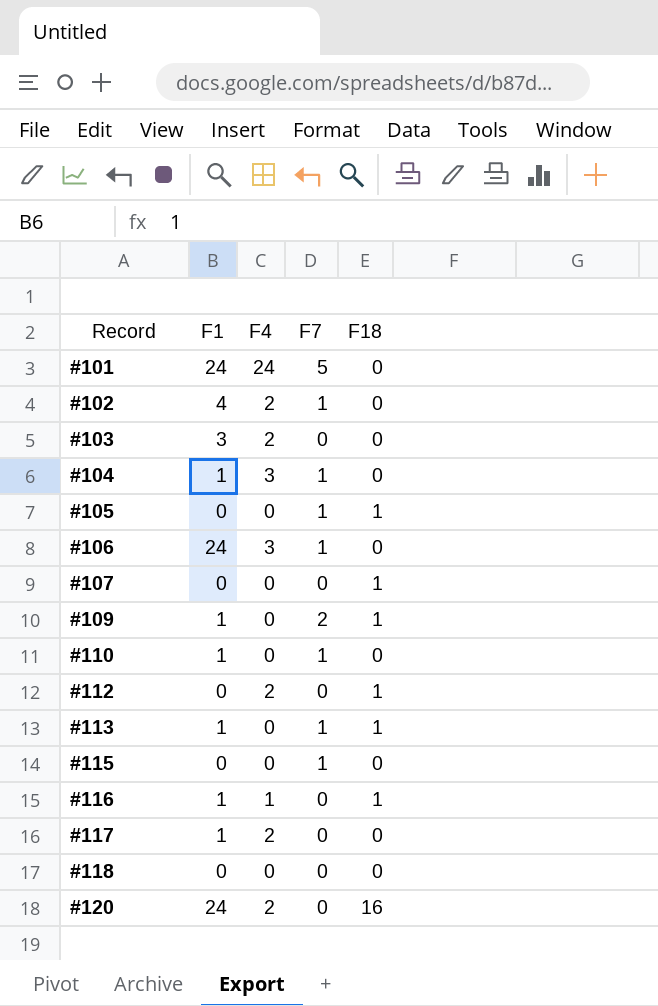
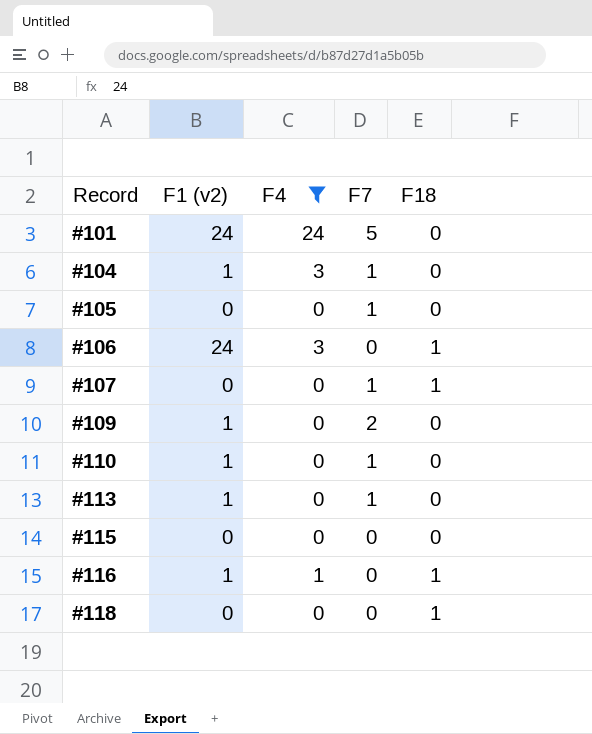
filter: none -> F4 != 2
column name: F1 -> F1 (v2)
#105 | F18: 1 -> 0
#106 | F7: 1 -> 0
#106 | F18: 0 -> 1
#107 | F7: 0 -> 1
#109 | F18: 1 -> 0
#113 | F18: 1 -> 0
#115 | F7: 1 -> 0
#118 | F18: 0 -> 1

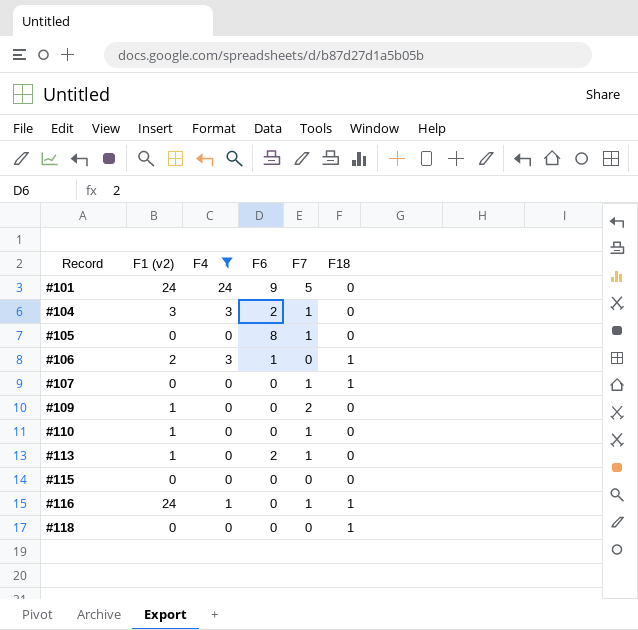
column F6 | position: none -> 4
#104 | F1 (v2): 1 -> 3
#106 | F1 (v2): 24 -> 2
#116 | F1 (v2): 1 -> 24
#116 | F7: 0 -> 1

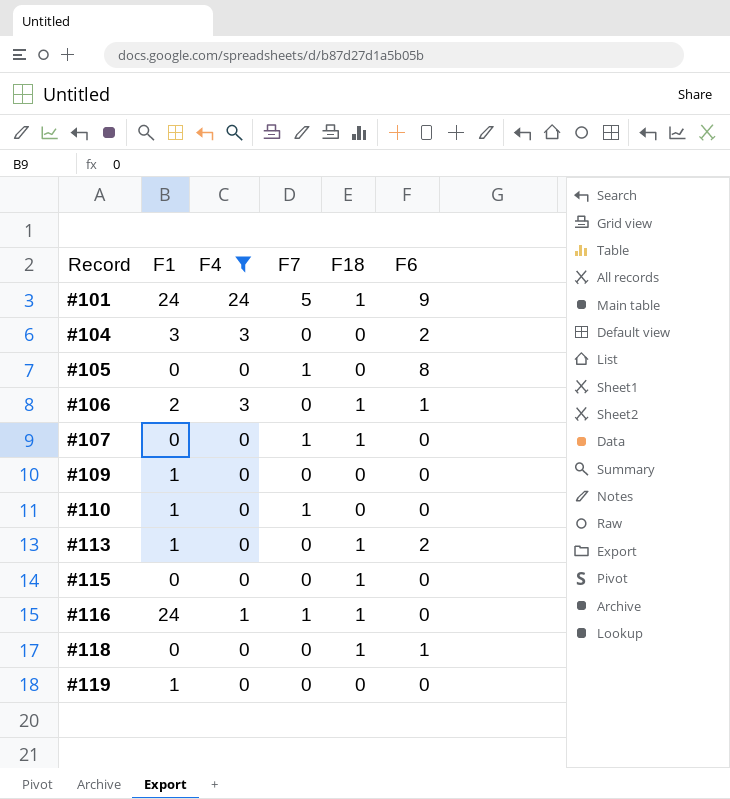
column name: F1 (v2) -> F1
column F6 | position: 4 -> 6
#101 | F18: 0 -> 1
#104 | F7: 1 -> 0
#109 | F7: 2 -> 0
#113 | F7: 1 -> 0
#113 | F18: 0 -> 1
#115 | F18: 0 -> 1
#118 | F6: 0 -> 1
row #119: none -> 1 | 0 | 0 | 0 | 0

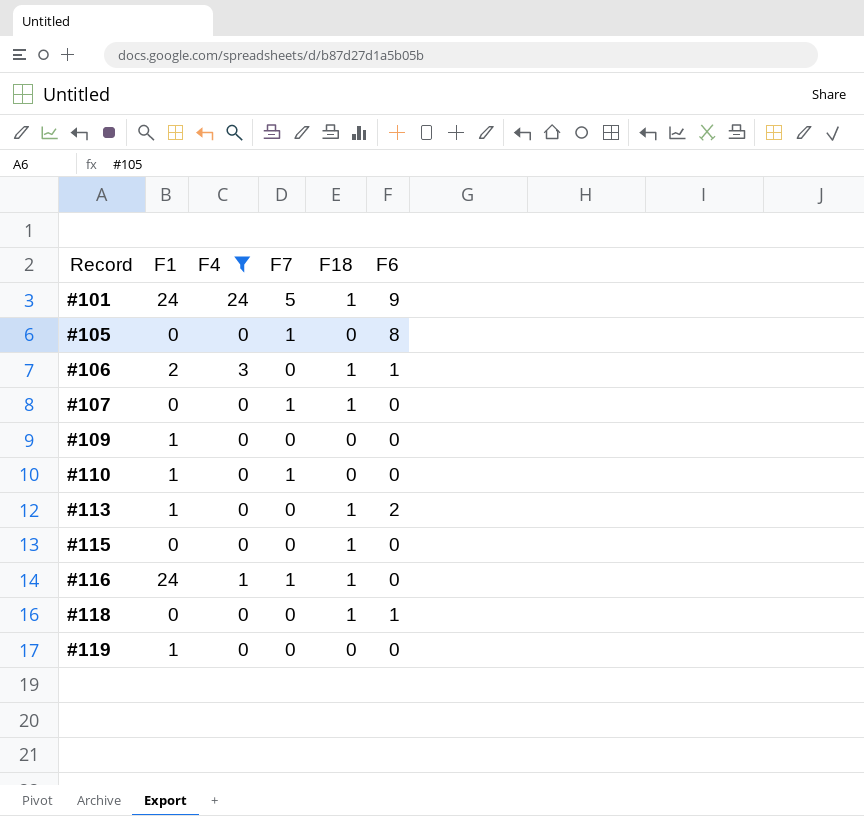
row #104: 3 | 3 | 0 | 0 | 2 -> none

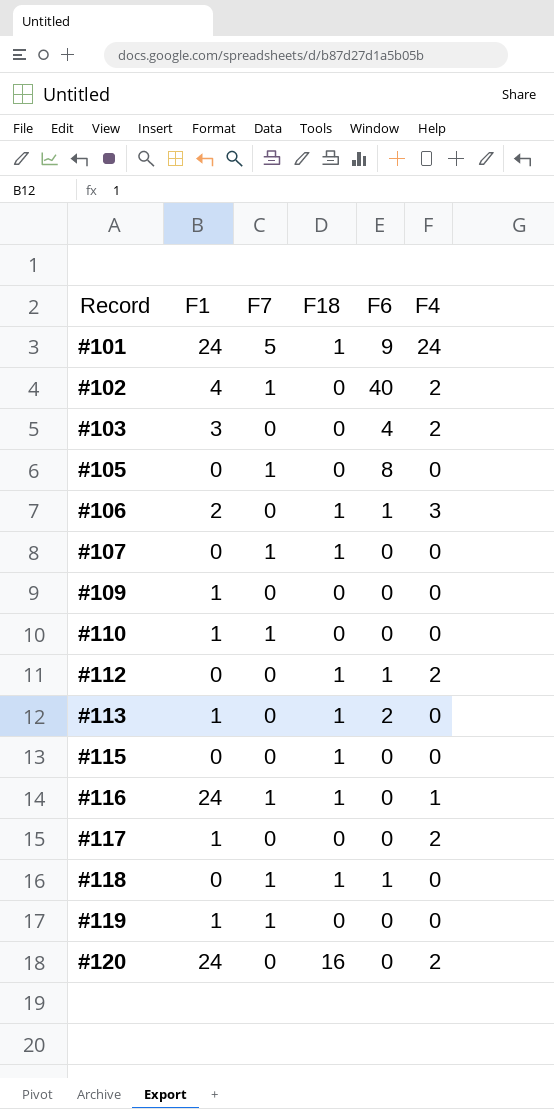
filter: F4 != 2 -> none
column F4 | position: 3 -> 6
#118 | F7: 0 -> 1
#119 | F7: 0 -> 1

